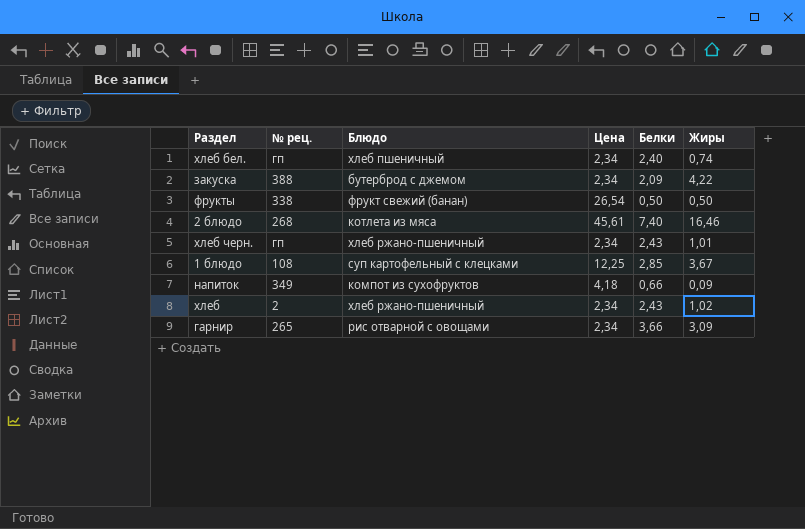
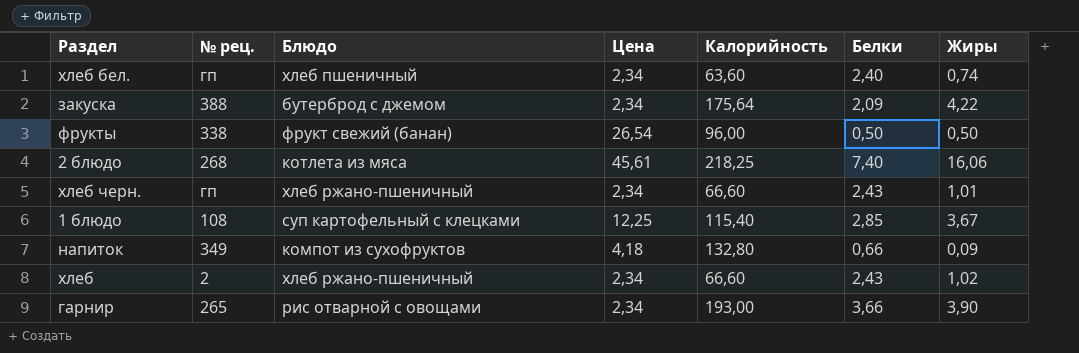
column Калорийность | position: none -> 5
2 блюдо | Жиры: 16,46 -> 16,06
гарнир | Жиры: 3,09 -> 3,90

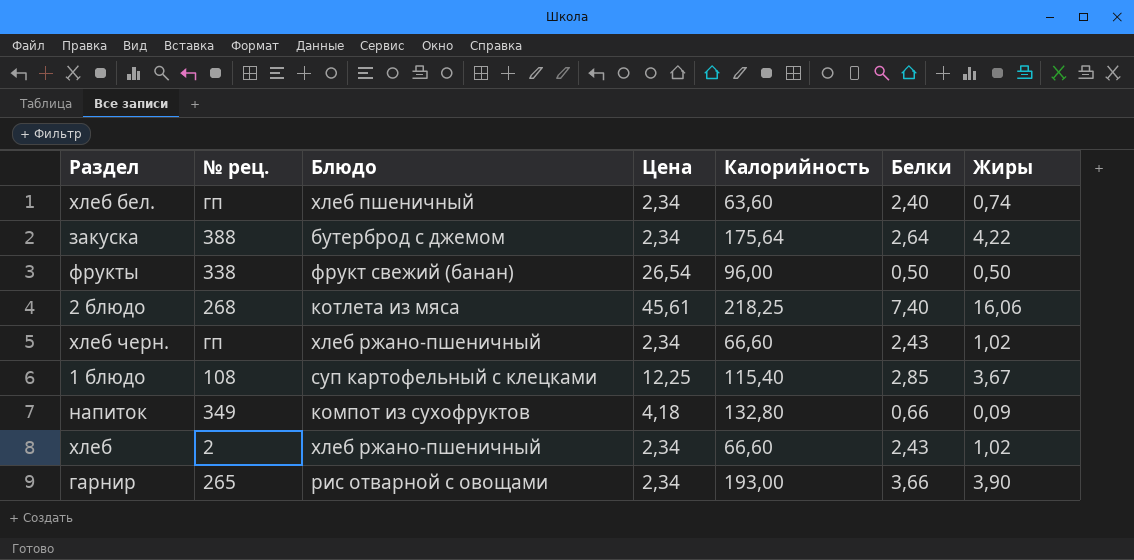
закуска | Белки: 2,09 -> 2,64
хлеб черн. | Жиры: 1,01 -> 1,02

